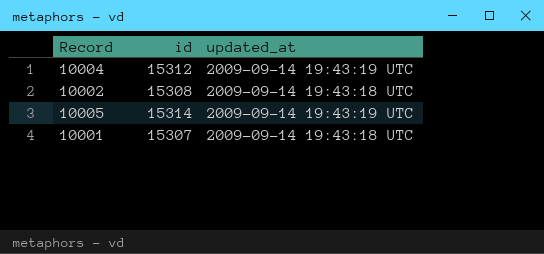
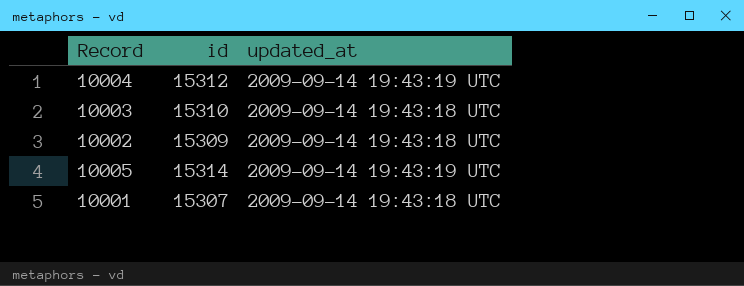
row 10003: none -> 15310 | 2009-09-14 19:43:18 UTC
10002 | id: 15308 -> 15309

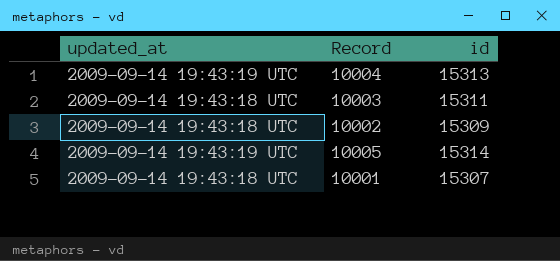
column updated_at | position: 3 -> 1
10004 | id: 15312 -> 15313
10003 | id: 15310 -> 15311

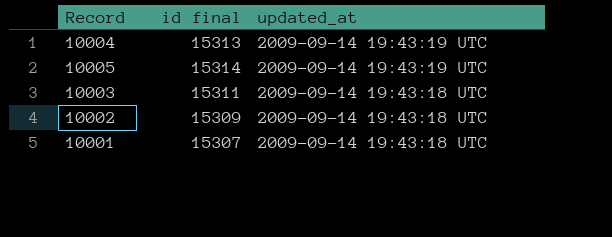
row order: none -> updated_at descending
column name: id -> id final
column updated_at | position: 1 -> 3

